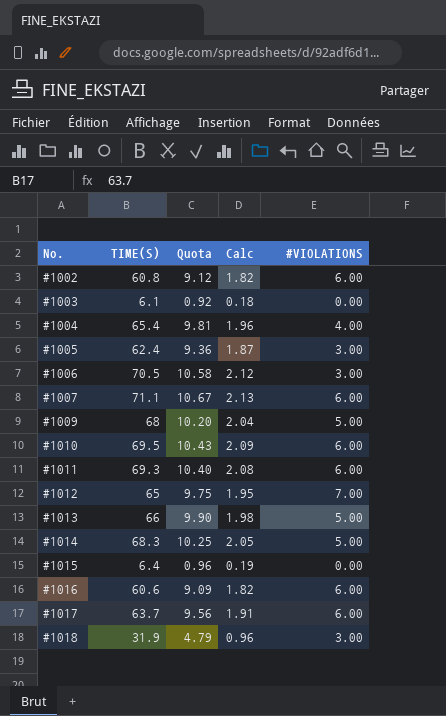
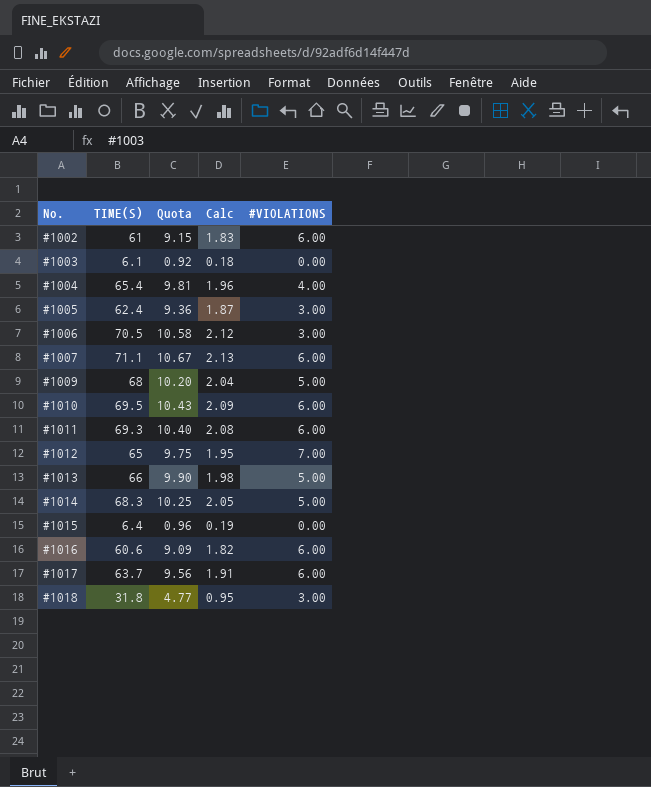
#1002 | TIME(S): 60.8 -> 61
#1002 | Quota: 9.12 -> 9.15
#1002 | Calc: 1.82 -> 1.83
#1018 | TIME(S): 31.9 -> 31.8
#1018 | Quota: 4.79 -> 4.77
#1018 | Calc: 0.96 -> 0.95

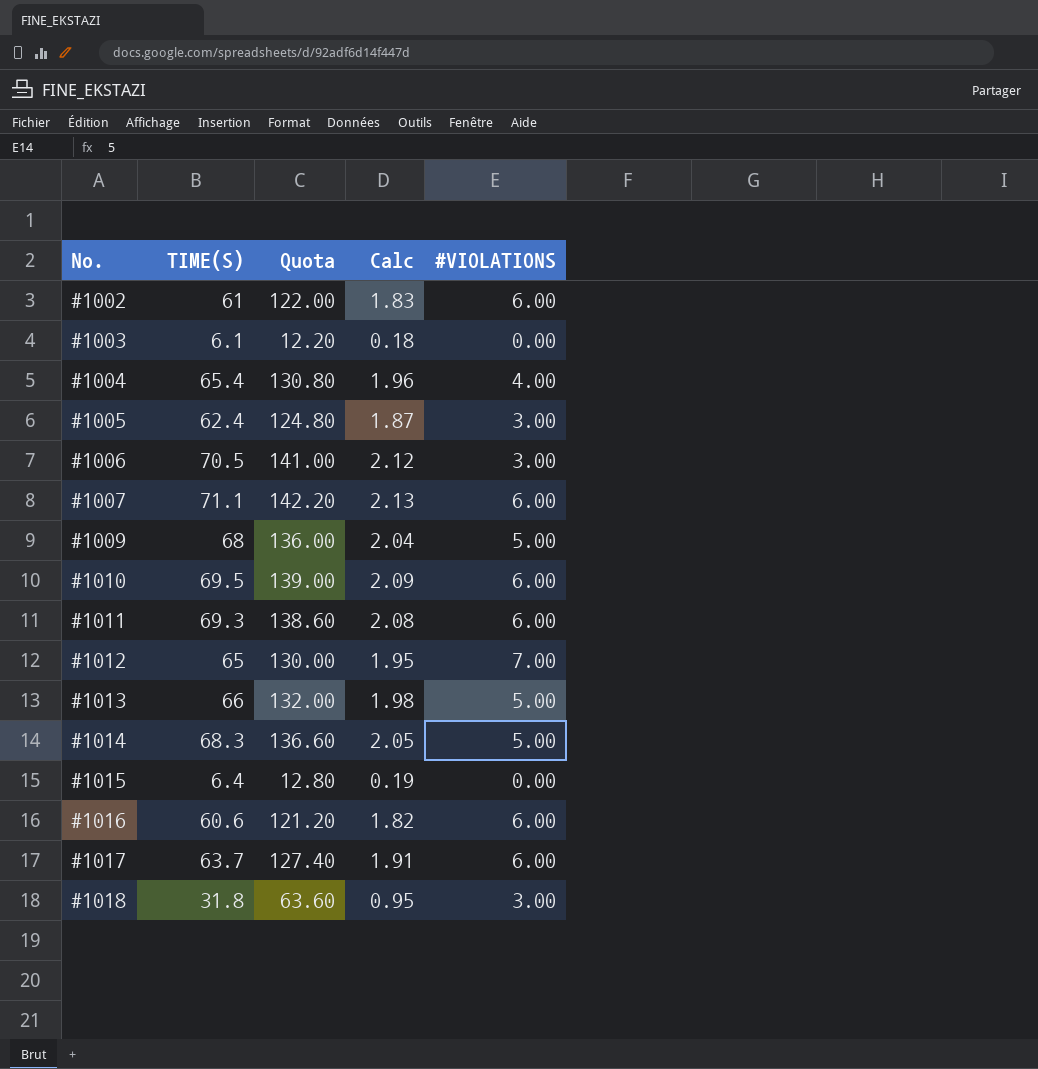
column Quota | formula: [TIME(S)] * 0.15 -> [TIME(S)] * 2

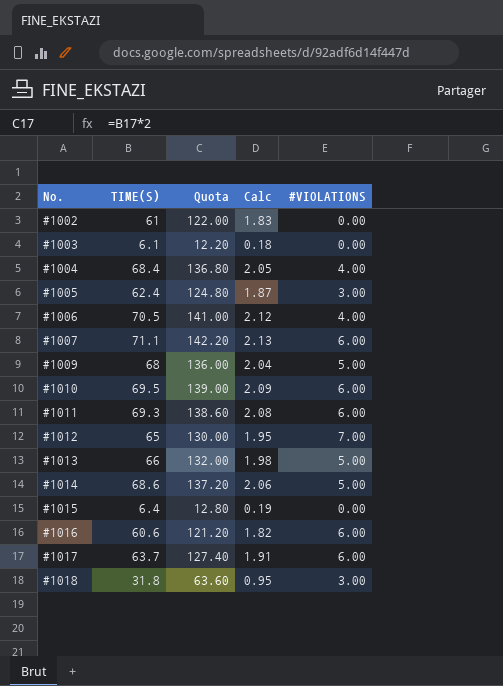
#1002 | #VIOLATIONS: 6.00 -> 0.00
#1004 | TIME(S): 65.4 -> 68.4
#1004 | Quota: 130.80 -> 136.80
#1004 | Calc: 1.96 -> 2.05
#1006 | #VIOLATIONS: 3.00 -> 4.00
#1014 | TIME(S): 68.3 -> 68.6
#1014 | Quota: 136.60 -> 137.20
#1014 | Calc: 2.05 -> 2.06

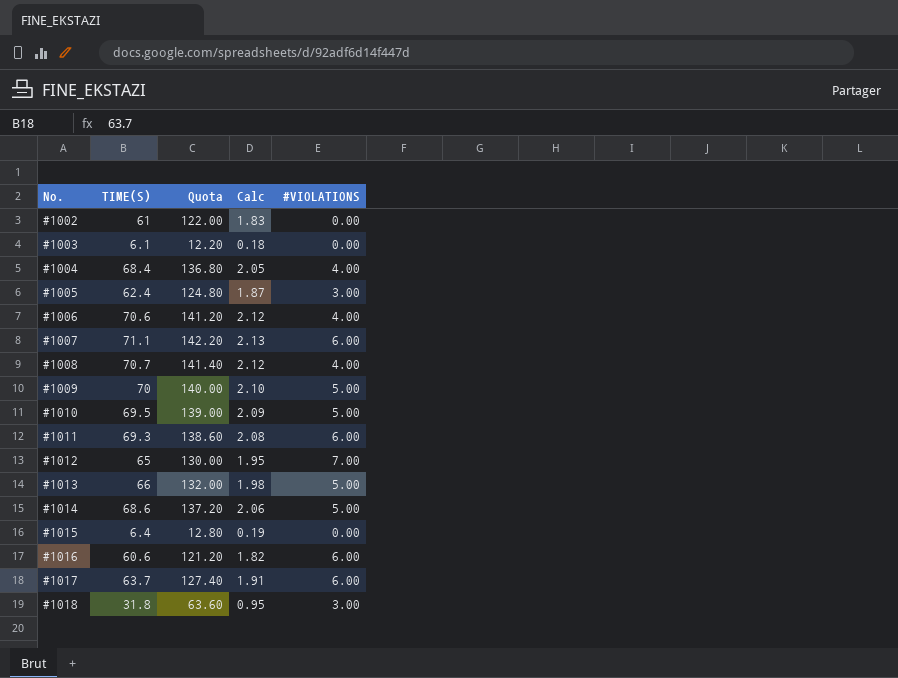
#1006 | TIME(S): 70.5 -> 70.6
#1006 | Quota: 141.00 -> 141.20
row #1008: none -> 70.7 | 141.40 | 2.12 | 4.00
#1009 | TIME(S): 68 -> 70
#1009 | Quota: 136.00 -> 140.00
#1009 | Calc: 2.04 -> 2.10
#1010 | #VIOLATIONS: 6.00 -> 5.00

